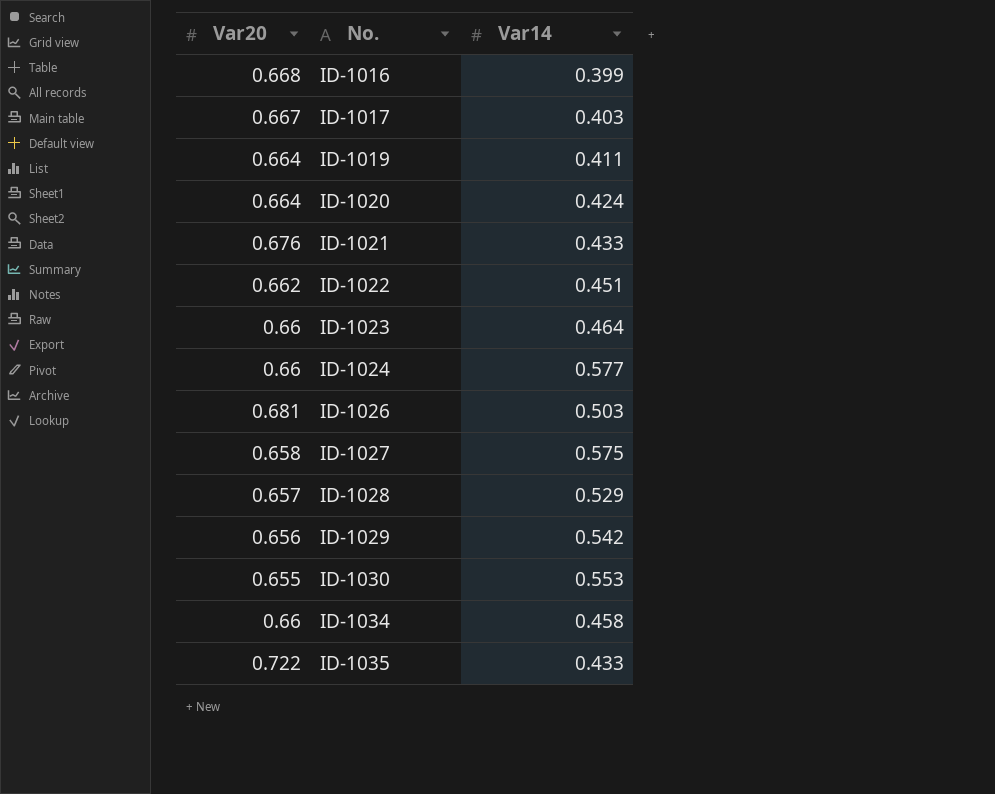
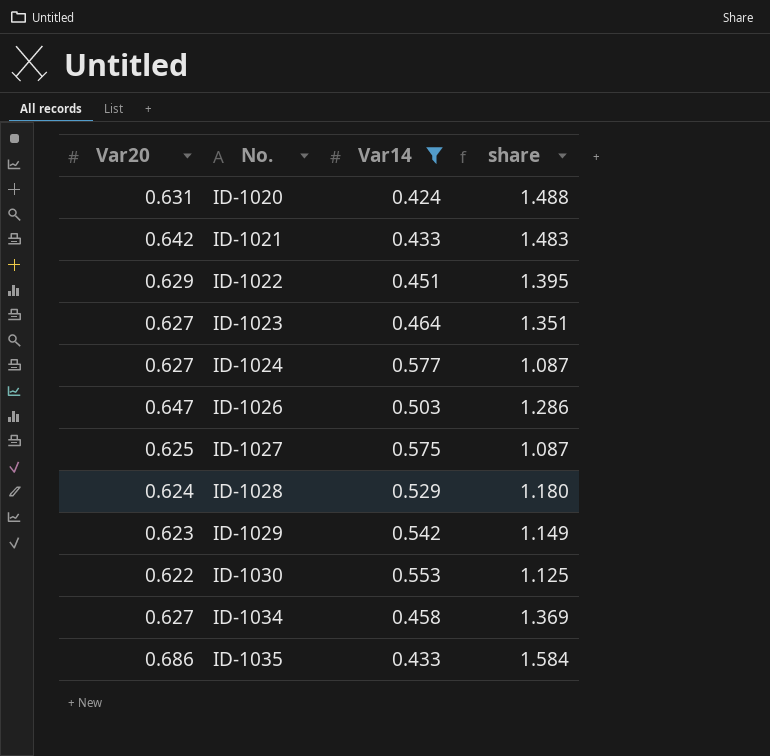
filter: none -> Var14 >= 0.424
column share | formula: none -> [Var20] / [Var14]
ID-1020 | Var20: 0.664 -> 0.631
ID-1021 | Var20: 0.676 -> 0.642
ID-1022 | Var20: 0.662 -> 0.629
ID-1023 | Var20: 0.66 -> 0.627
ID-1024 | Var20: 0.66 -> 0.627
ID-1026 | Var20: 0.681 -> 0.647
ID-1027 | Var20: 0.658 -> 0.625
ID-1028 | Var20: 0.657 -> 0.624
ID-1029 | Var20: 0.656 -> 0.623
ID-1030 | Var20: 0.655 -> 0.622
ID-1034 | Var20: 0.66 -> 0.627
ID-1035 | Var20: 0.722 -> 0.686

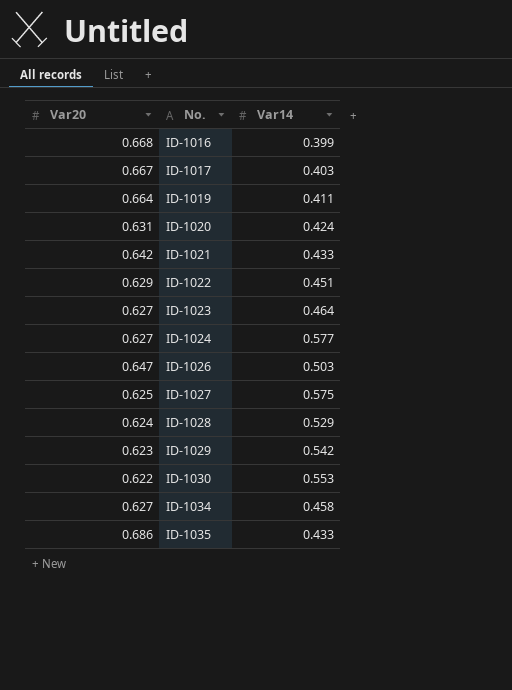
filter: Var14 >= 0.424 -> none
column share | formula: [Var20] / [Var14] -> none

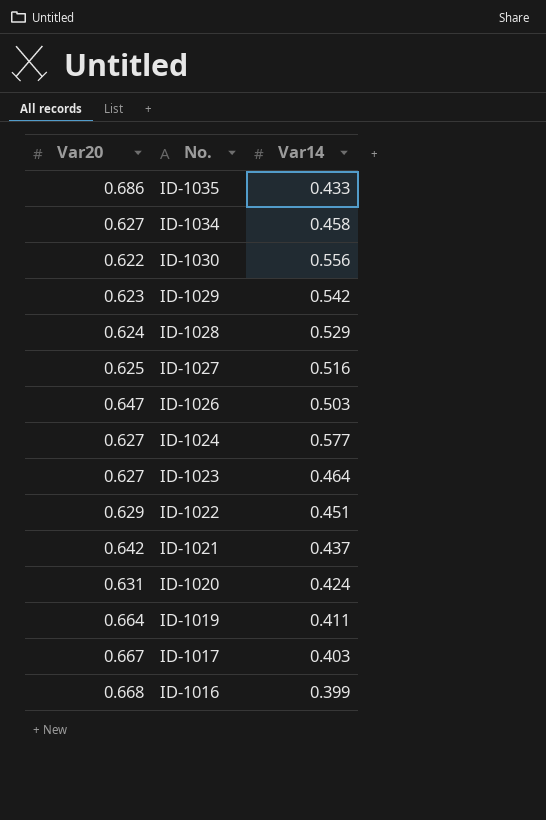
row order: No. ascending -> No. descending
ID-1030 | Var14: 0.553 -> 0.556
ID-1027 | Var14: 0.575 -> 0.516
ID-1021 | Var14: 0.433 -> 0.437

